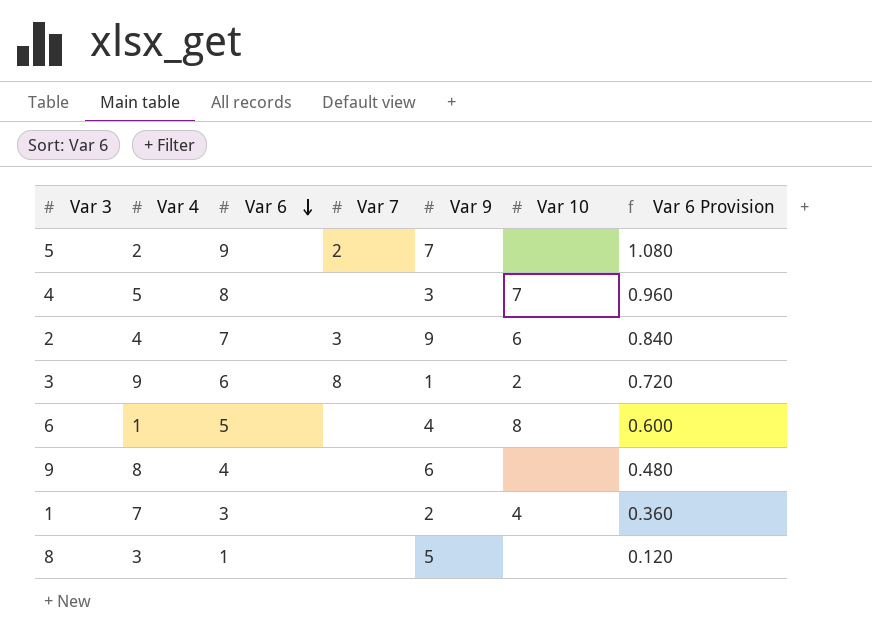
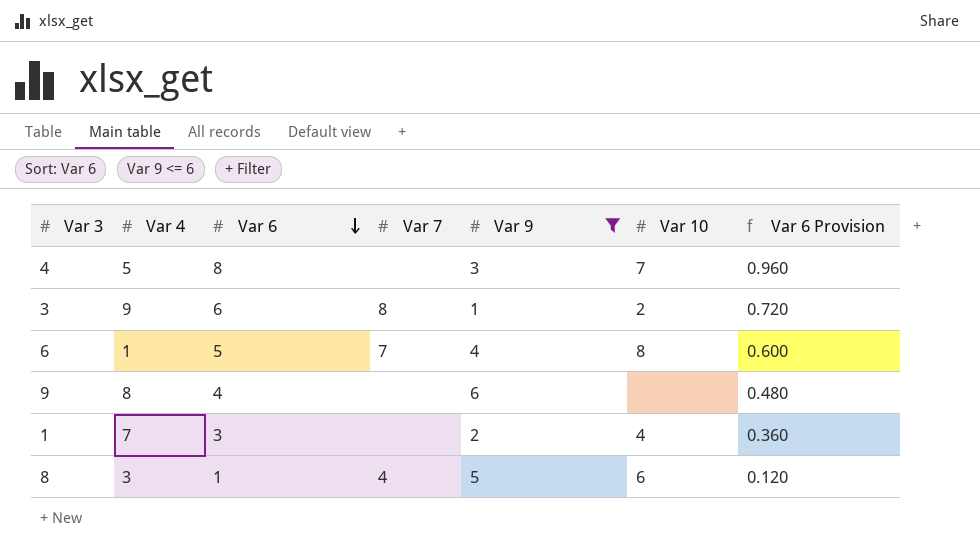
filter: none -> Var 9 <= 6
6 | Var 7: none -> 7
8 | Var 7: none -> 4
8 | Var 10: none -> 6

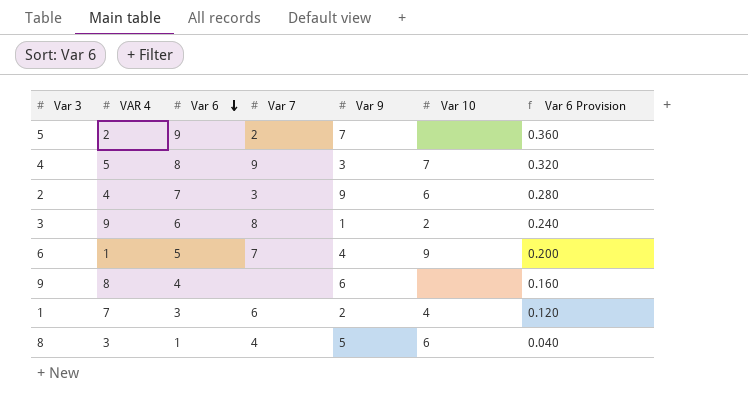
filter: Var 9 <= 6 -> none
column name: Var 4 -> VAR 4
column Var 6 Provision | formula: [Var 6] * 0.12 -> [Var 6] * 0.04
4 | Var 7: none -> 9
6 | Var 10: 8 -> 9
1 | Var 7: none -> 6

